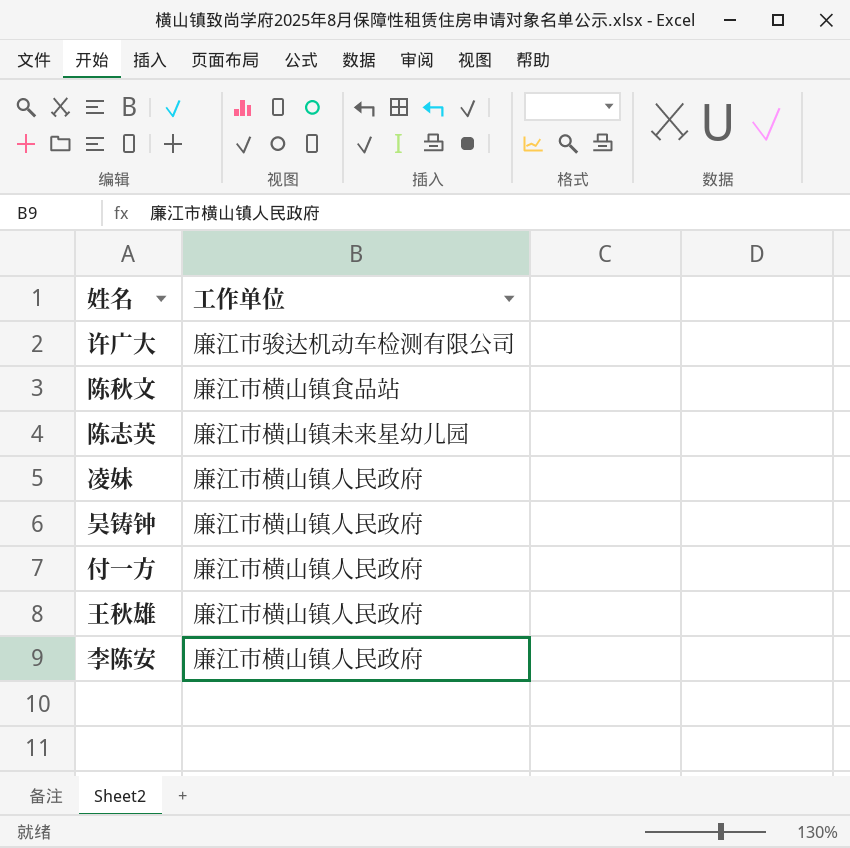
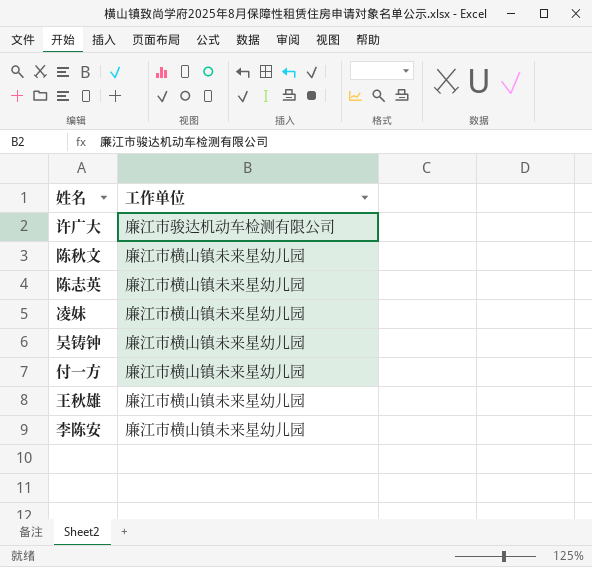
陈秋文 | 工作单位: 廉江市横山镇食品站 -> 廉江市横山镇未来星幼儿园
凌妹 | 工作单位: 廉江市横山镇人民政府 -> 廉江市横山镇未来星幼儿园
吴铸钟 | 工作单位: 廉江市横山镇人民政府 -> 廉江市横山镇未来星幼儿园
付一方 | 工作单位: 廉江市横山镇人民政府 -> 廉江市横山镇未来星幼儿园
王秋雄 | 工作单位: 廉江市横山镇人民政府 -> 廉江市横山镇未来星幼儿园
李陈安 | 工作单位: 廉江市横山镇人民政府 -> 廉江市横山镇未来星幼儿园

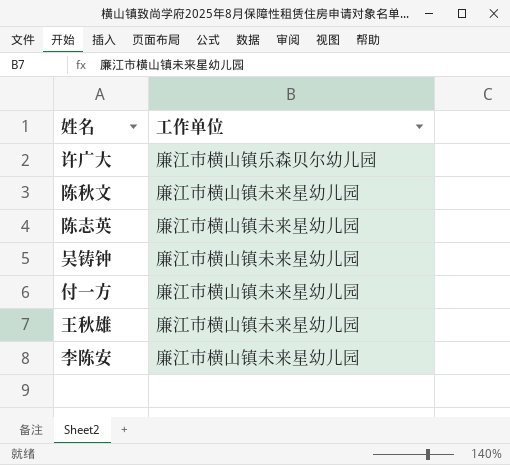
row 凌妹: 廉江市横山镇未来星幼儿园 -> none
许广大 | 工作单位: 廉江市骏达机动车检测有限公司 -> 廉江市横山镇乐森贝尔幼儿园

